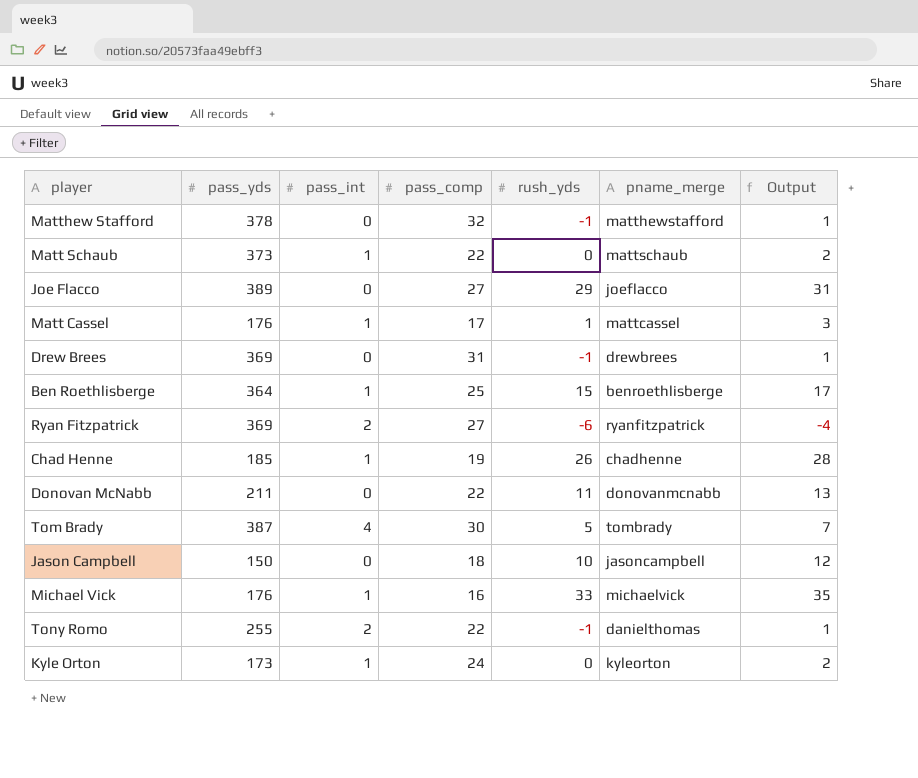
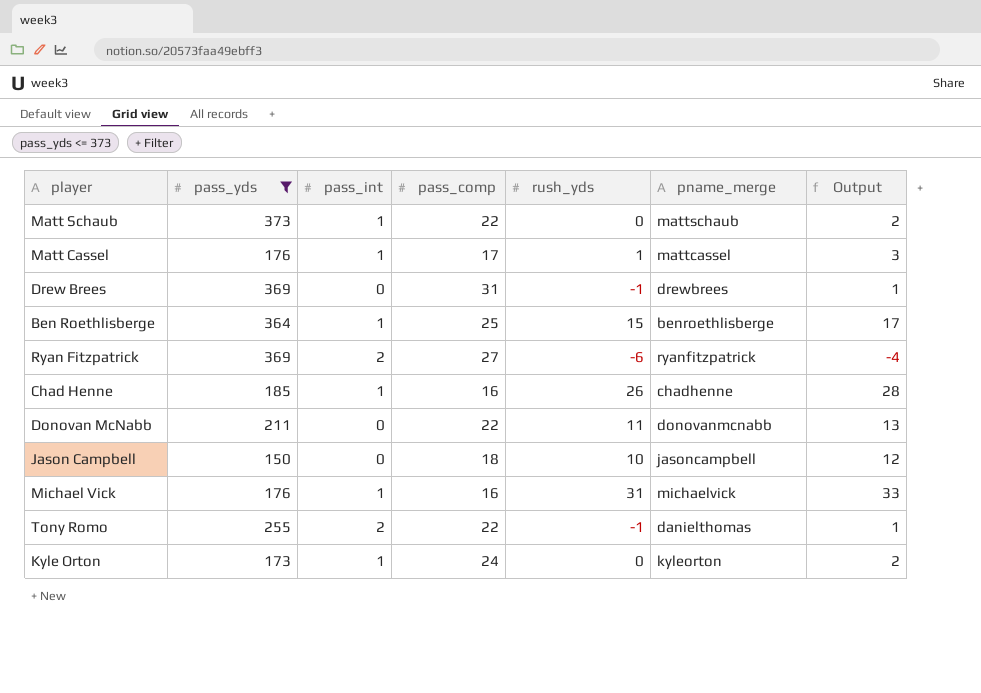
filter: none -> pass_yds <= 373
Chad Henne | pass_comp: 19 -> 16
Michael Vick | rush_yds: 33 -> 31
Michael Vick | Output: 35 -> 33

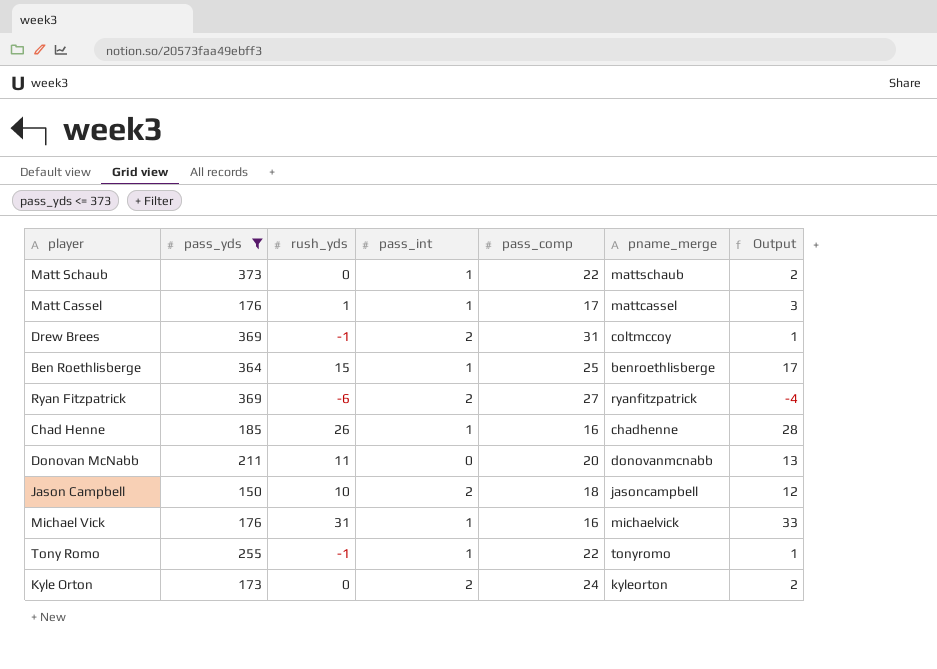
column rush_yds | position: 5 -> 3
Drew Brees | pass_int: 0 -> 2
Drew Brees | pname_merge: drewbrees -> coltmccoy
Donovan McNabb | pass_comp: 22 -> 20
Jason Campbell | pass_int: 0 -> 2
Tony Romo | pass_int: 2 -> 1
Tony Romo | pname_merge: danielthomas -> tonyromo
Kyle Orton | pass_int: 1 -> 2

